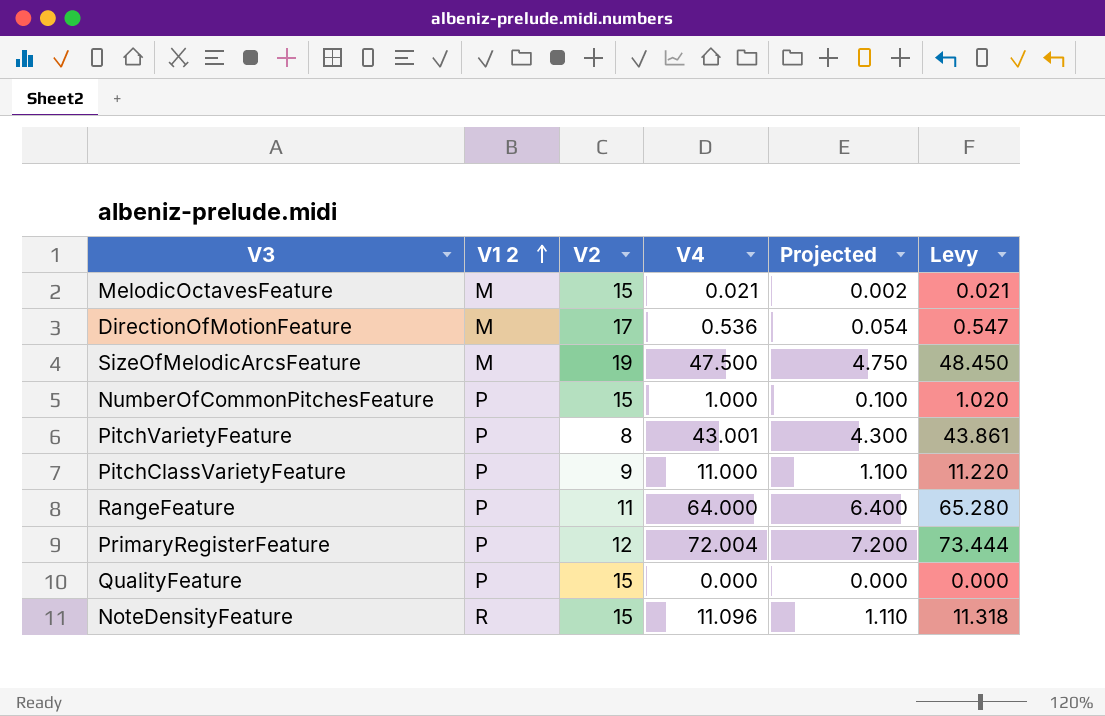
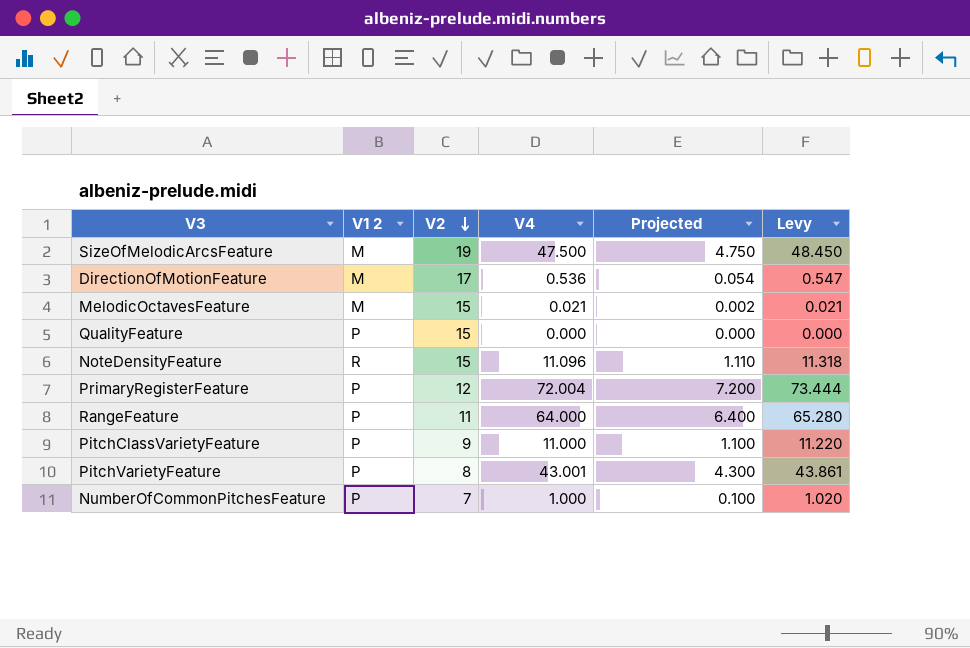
row order: V1 2 ascending -> V2 descending
NumberOfCommonPitchesFeature | V2: 15 -> 7

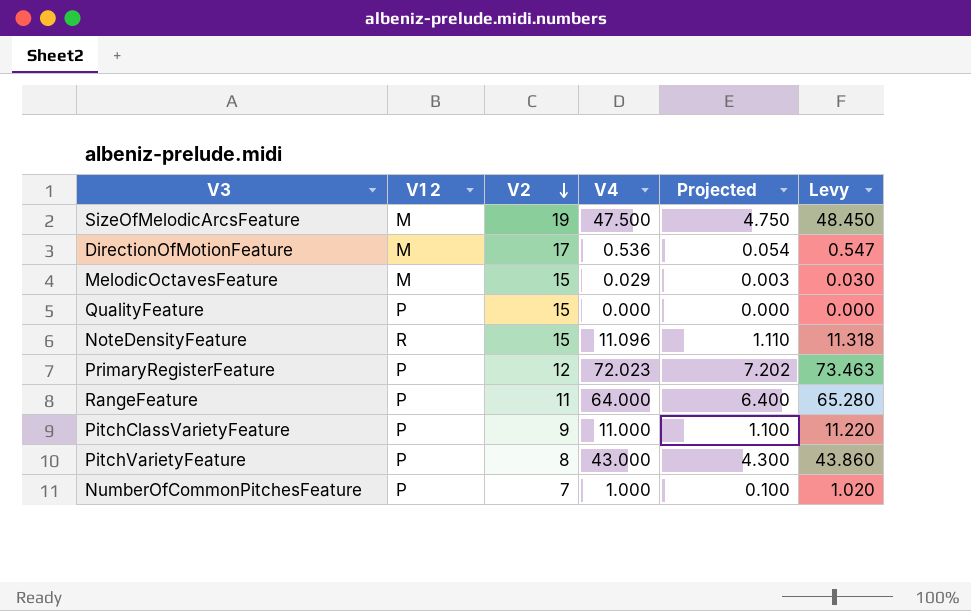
MelodicOctavesFeature | V4: 0.021 -> 0.029
MelodicOctavesFeature | Projected: 0.002 -> 0.003
MelodicOctavesFeature | Levy: 0.021 -> 0.030
PrimaryRegisterFeature | V4: 72.004 -> 72.023
PrimaryRegisterFeature | Projected: 7.200 -> 7.202
PrimaryRegisterFeature | Levy: 73.444 -> 73.463
PitchVarietyFeature | V4: 43.001 -> 43.000
PitchVarietyFeature | Levy: 43.861 -> 43.860

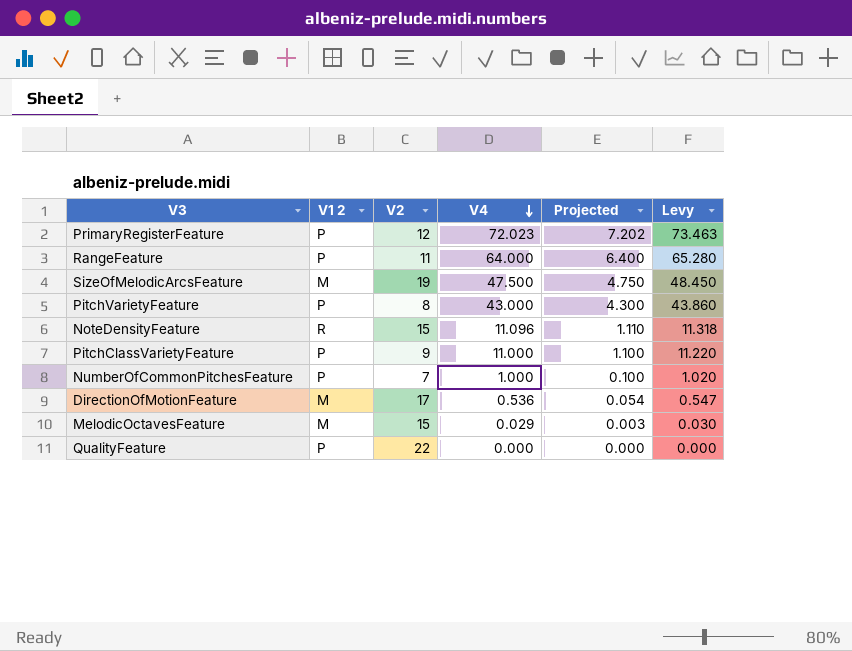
row order: V2 descending -> V4 descending
QualityFeature | V2: 15 -> 22

